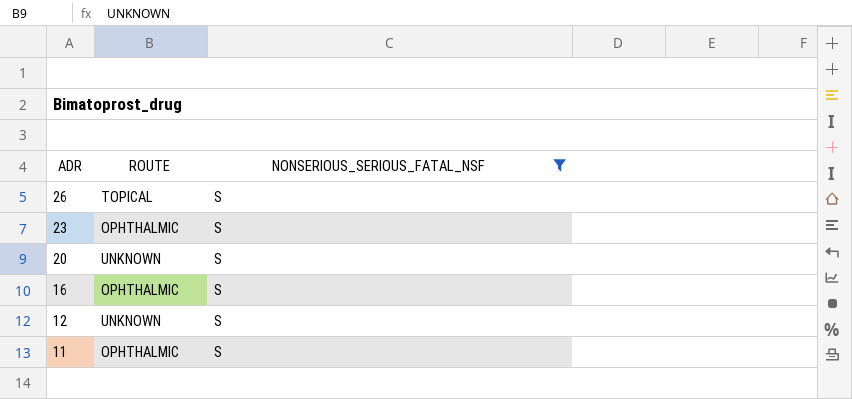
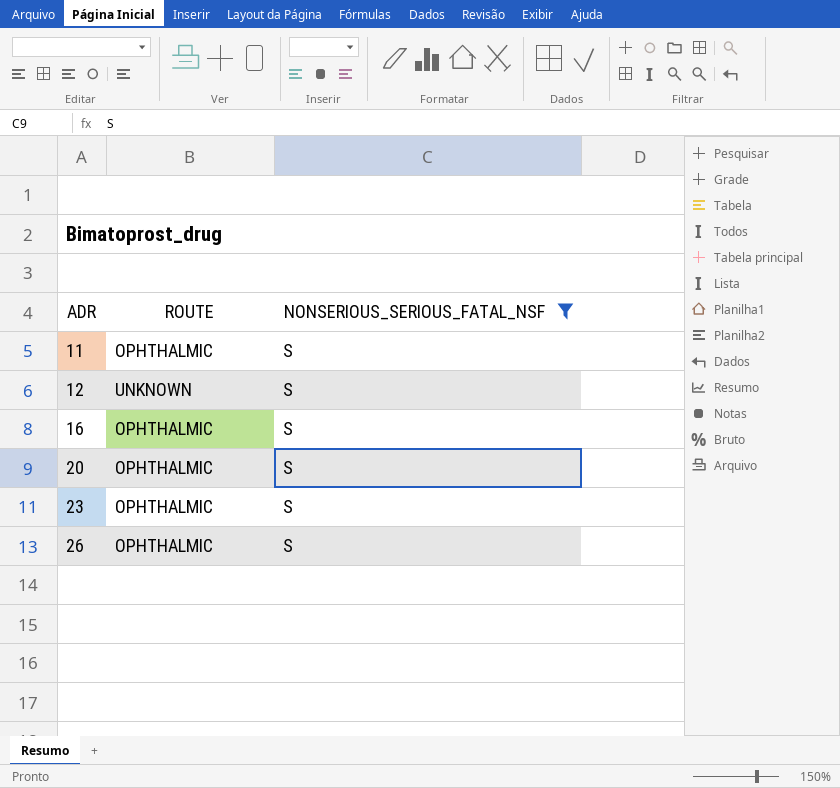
row order: ADR descending -> ADR ascending
20 | ROUTE: UNKNOWN -> OPHTHALMIC
26 | ROUTE: TOPICAL -> OPHTHALMIC

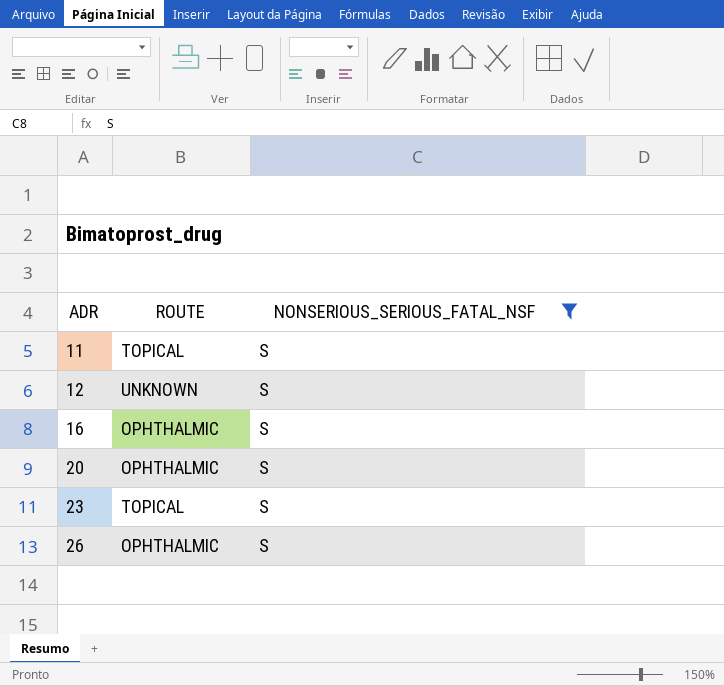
11 | ROUTE: OPHTHALMIC -> TOPICAL
23 | ROUTE: OPHTHALMIC -> TOPICAL

